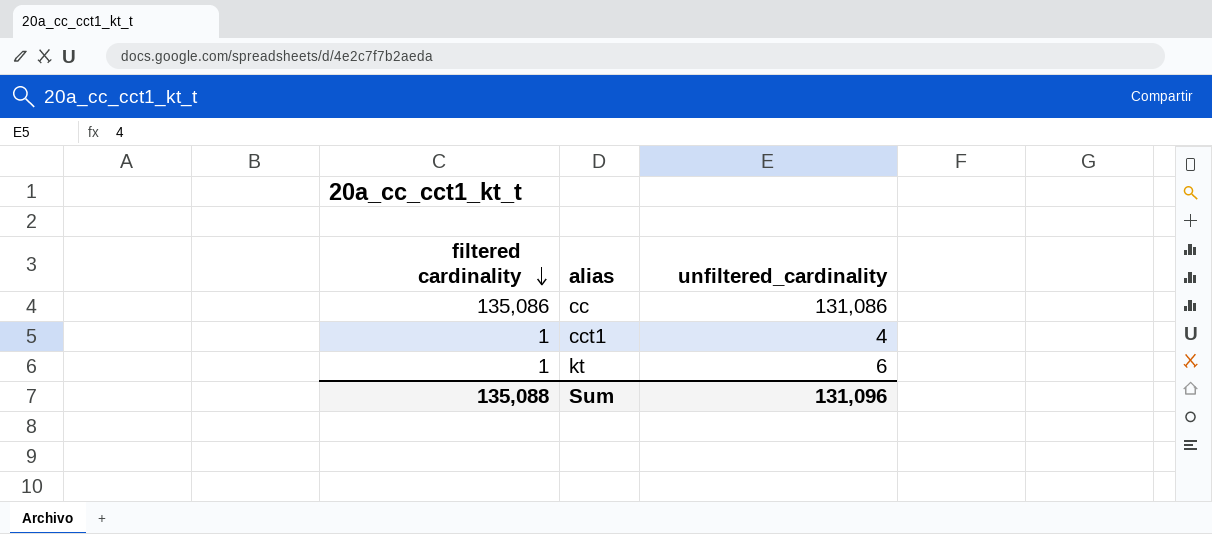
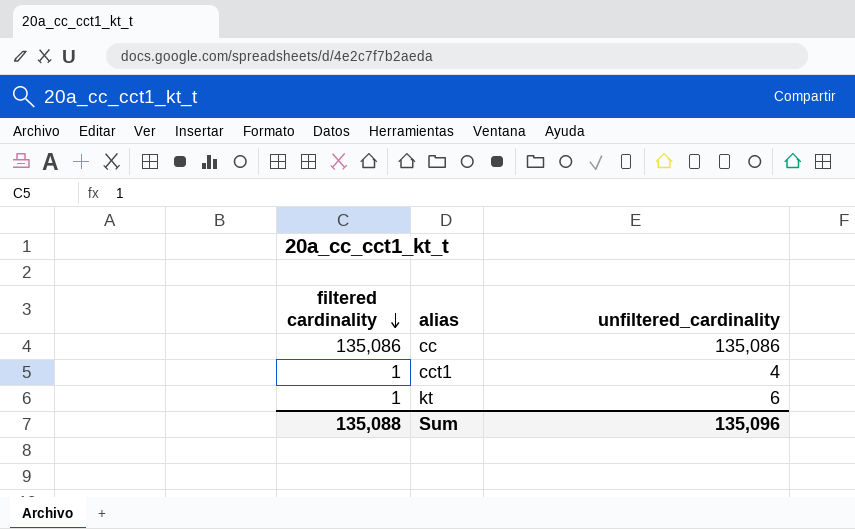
cc | unfiltered_cardinality: 131,086 -> 135,086
Sum | unfiltered_cardinality: 131,096 -> 135,096

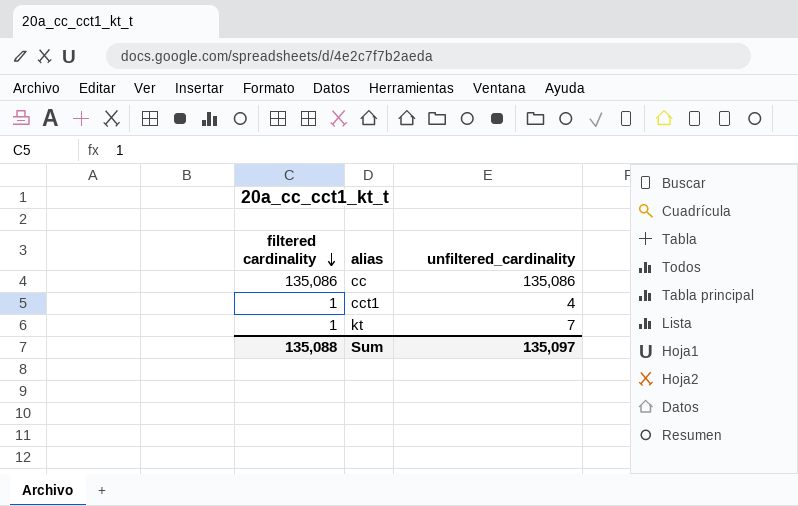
kt | unfiltered_cardinality: 6 -> 7
Sum | unfiltered_cardinality: 135,096 -> 135,097

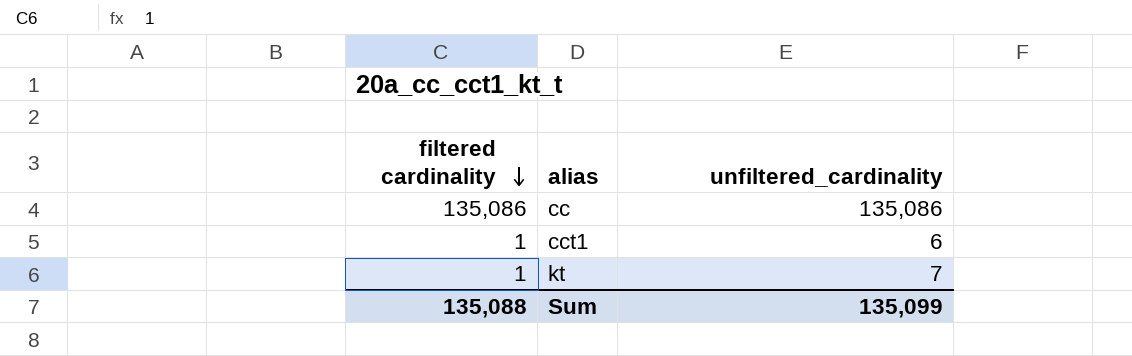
cct1 | unfiltered_cardinality: 4 -> 6
Sum | unfiltered_cardinality: 135,097 -> 135,099

